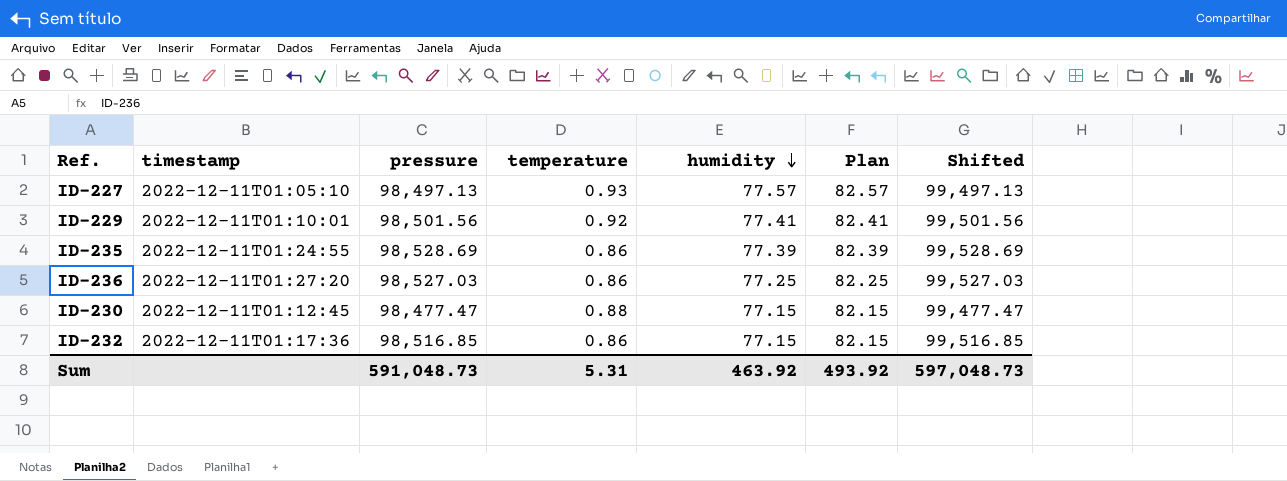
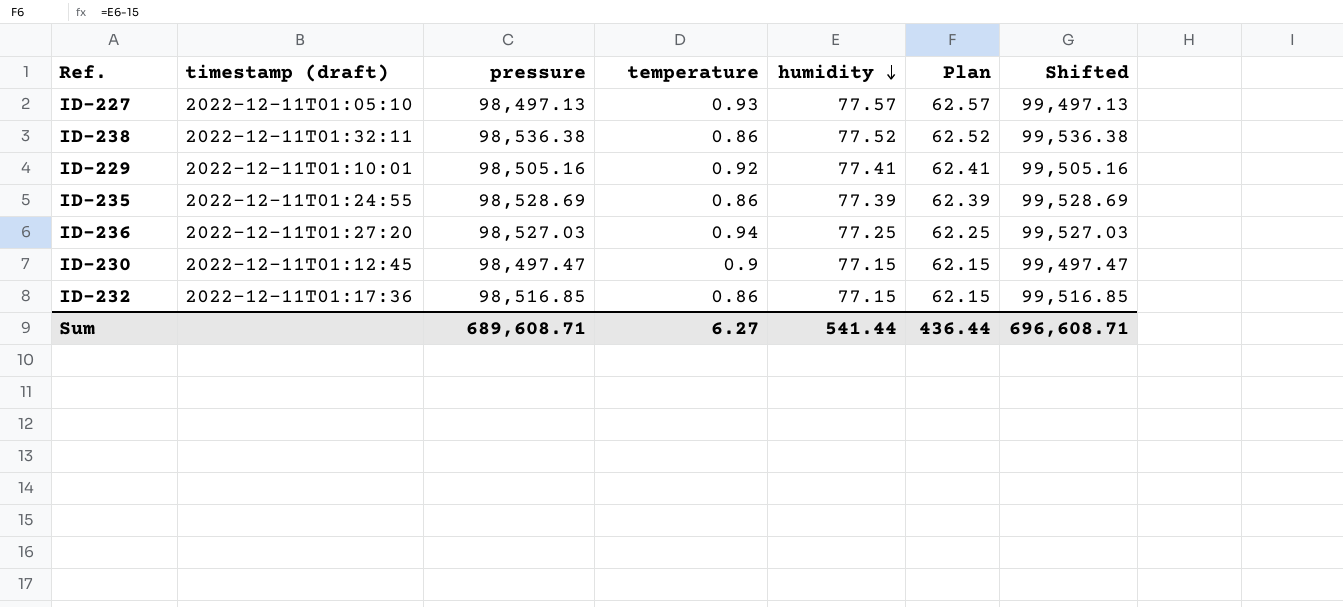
column name: timestamp -> timestamp (draft)
column Plan | formula: [humidity] + 5 -> [humidity] - 15
row ID-238: none -> 2022-12-11T01:32:11 | 98,536.38 | 0.86 | 77.52 | 62.52 | 99,536.38
ID-229 | pressure: 98,501.56 -> 98,505.16
ID-229 | Shifted: 99,501.56 -> 99,505.16
ID-236 | temperature: 0.86 -> 0.94
ID-230 | pressure: 98,477.47 -> 98,497.47
ID-230 | temperature: 0.88 -> 0.9
ID-230 | Shifted: 99,477.47 -> 99,497.47
Sum | pressure: 591,048.73 -> 689,608.71
Sum | temperature: 5.31 -> 6.27
Sum | humidity: 463.92 -> 541.44
Sum | Plan: 493.92 -> 436.44
Sum | Shifted: 597,048.73 -> 696,608.71

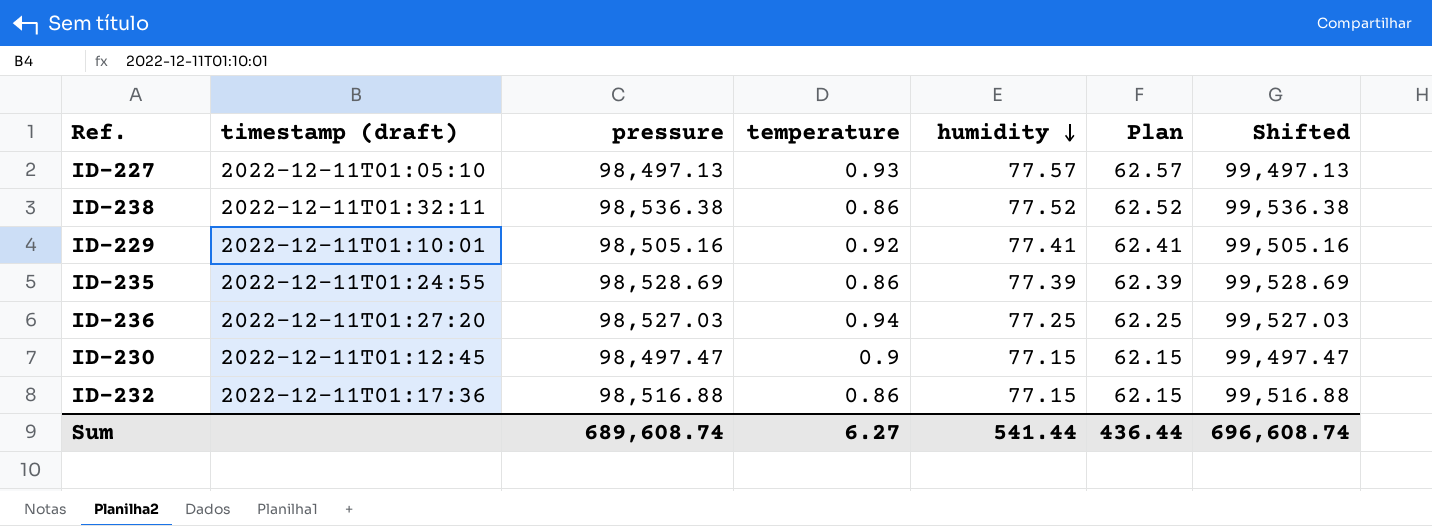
ID-232 | pressure: 98,516.85 -> 98,516.88
ID-232 | Shifted: 99,516.85 -> 99,516.88
Sum | pressure: 689,608.71 -> 689,608.74
Sum | Shifted: 696,608.71 -> 696,608.74

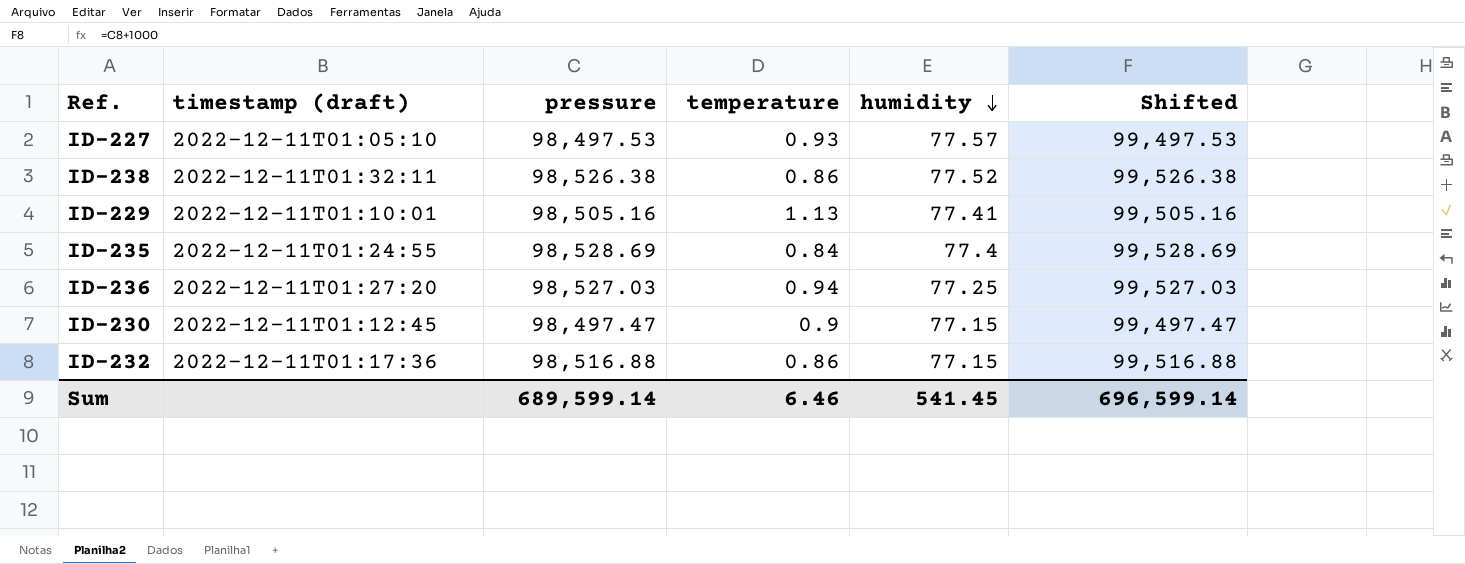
column Plan | formula: [humidity] - 15 -> none
ID-227 | pressure: 98,497.13 -> 98,497.53
ID-227 | Shifted: 99,497.13 -> 99,497.53
ID-238 | pressure: 98,536.38 -> 98,526.38
ID-238 | Shifted: 99,536.38 -> 99,526.38
ID-229 | temperature: 0.92 -> 1.13
ID-235 | temperature: 0.86 -> 0.84
ID-235 | humidity: 77.39 -> 77.4
Sum | pressure: 689,608.74 -> 689,599.14
Sum | temperature: 6.27 -> 6.46
Sum | humidity: 541.44 -> 541.45
Sum | Shifted: 696,608.74 -> 696,599.14

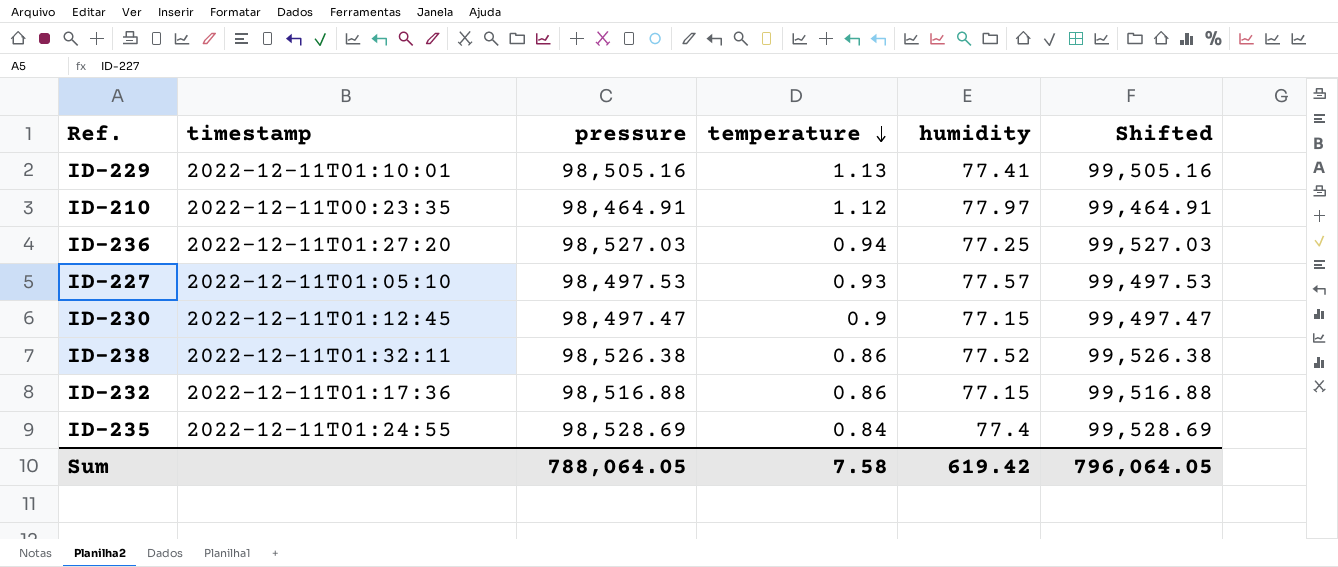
row order: humidity descending -> temperature descending
column name: timestamp (draft) -> timestamp
row ID-210: none -> 2022-12-11T00:23:35 | 98,464.91 | 1.12 | 77.97 | 99,464.91
Sum | pressure: 689,599.14 -> 788,064.05
Sum | temperature: 6.46 -> 7.58
Sum | humidity: 541.45 -> 619.42
Sum | Shifted: 696,599.14 -> 796,064.05

